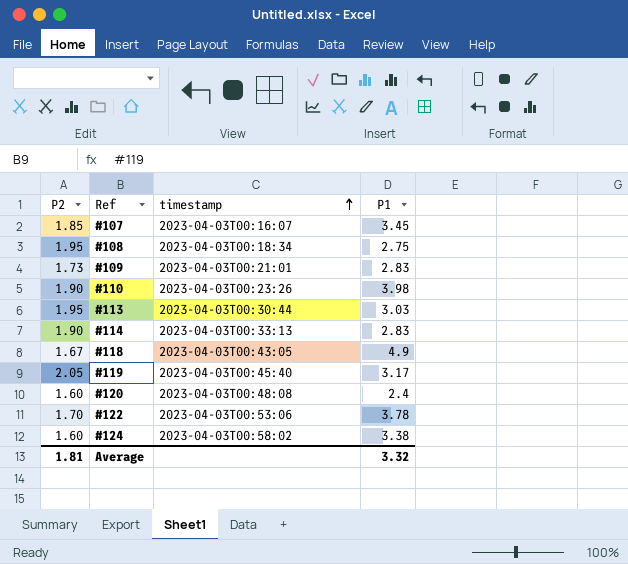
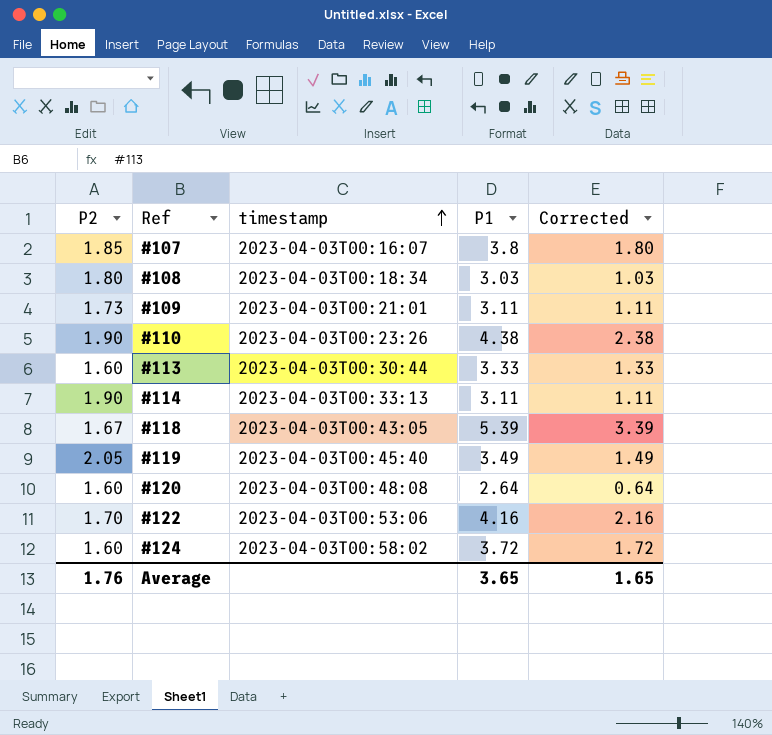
column Corrected | formula: none -> [P1] - 2
#107 | P1: 3.45 -> 3.8
#108 | P2: 1.95 -> 1.80
#108 | P1: 2.75 -> 3.03
#109 | P1: 2.83 -> 3.11
#110 | P1: 3.98 -> 4.38
#113 | P2: 1.95 -> 1.60
#113 | P1: 3.03 -> 3.33
#114 | P1: 2.83 -> 3.11
#118 | P1: 4.9 -> 5.39
#119 | P1: 3.17 -> 3.49
#120 | P1: 2.4 -> 2.64
#122 | P1: 3.78 -> 4.16
#124 | P1: 3.38 -> 3.72
Average | P2: 1.81 -> 1.76
Average | P1: 3.32 -> 3.65

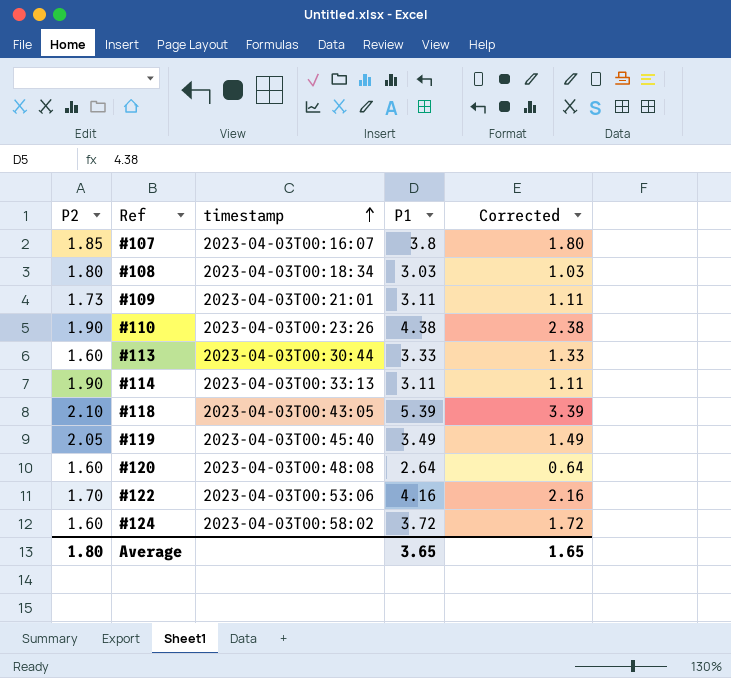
#118 | P2: 1.67 -> 2.10
Average | P2: 1.76 -> 1.80

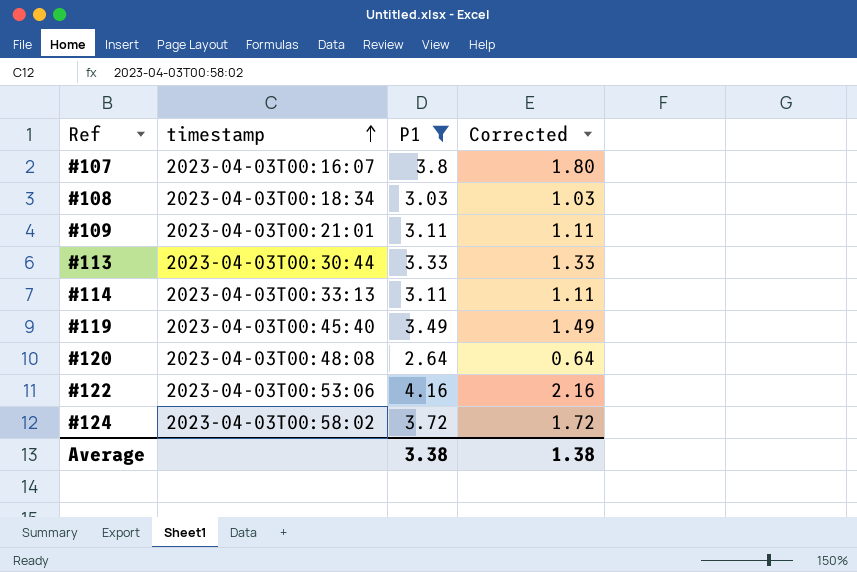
filter: none -> P1 <= 4.16
column P2 | position: 1 -> none
Average | P1: 3.65 -> 3.38
Average | Corrected: 1.65 -> 1.38

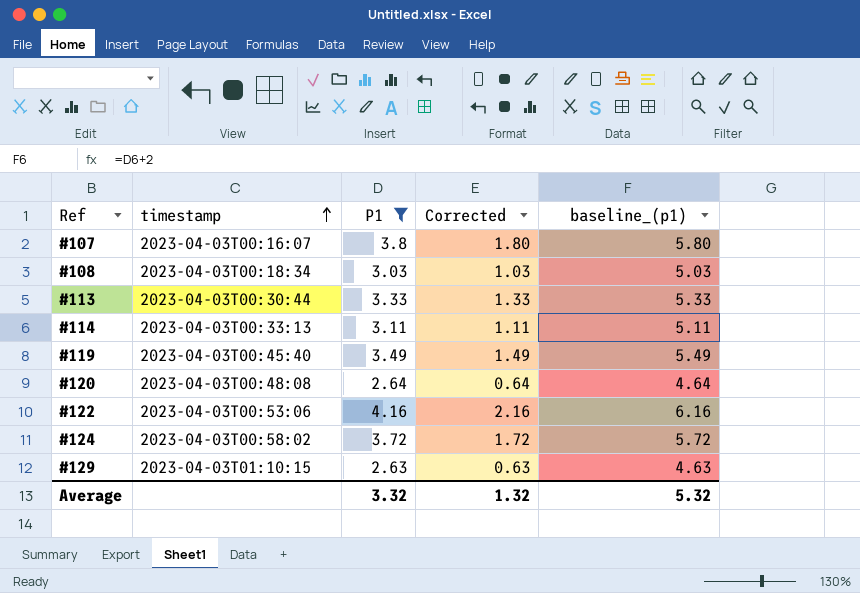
column baseline_(p1) | formula: none -> [P1] + 2
row #109: 2023-04-03T00:21:01 | 3.11 | 1.11 -> none
row #129: none -> 2023-04-03T01:10:15 | 2.63 | 0.63 | 4.63
Average | P1: 3.38 -> 3.32
Average | Corrected: 1.38 -> 1.32

